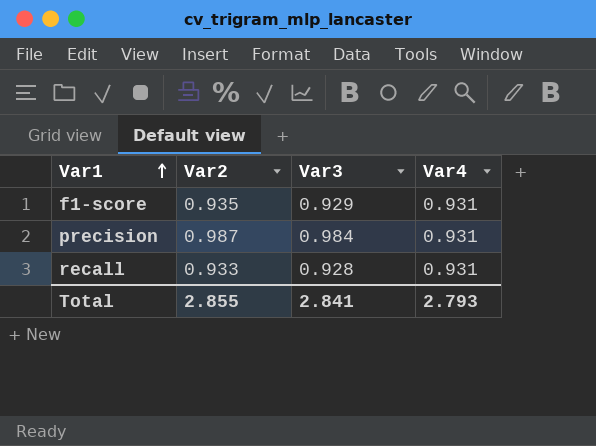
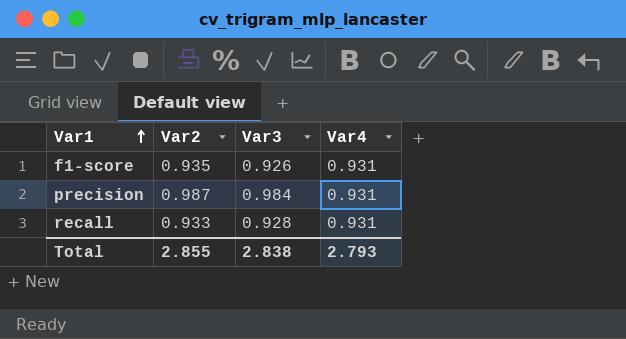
f1-score | Var3: 0.929 -> 0.926
Total | Var3: 2.841 -> 2.838

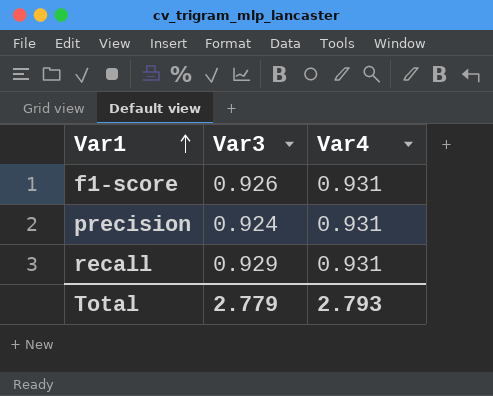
column Var2 | position: 2 -> none
precision | Var3: 0.984 -> 0.924
recall | Var3: 0.928 -> 0.929
Total | Var3: 2.838 -> 2.779

